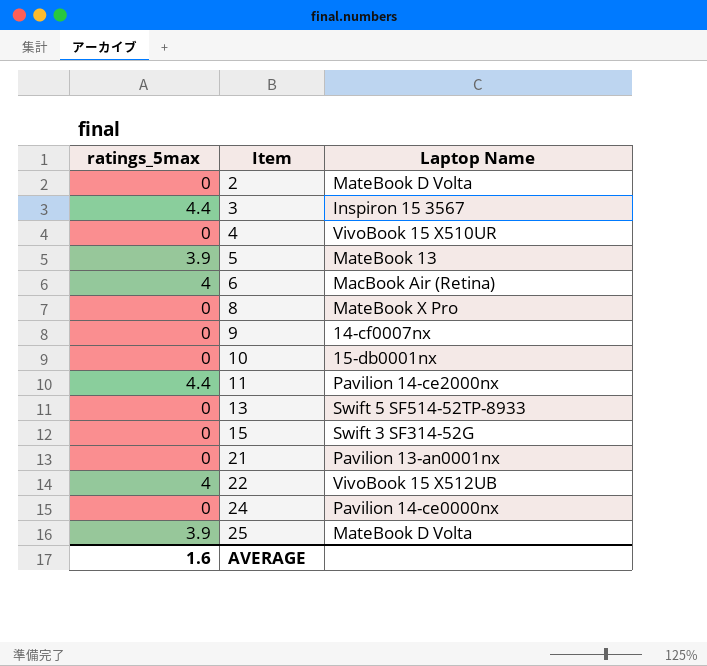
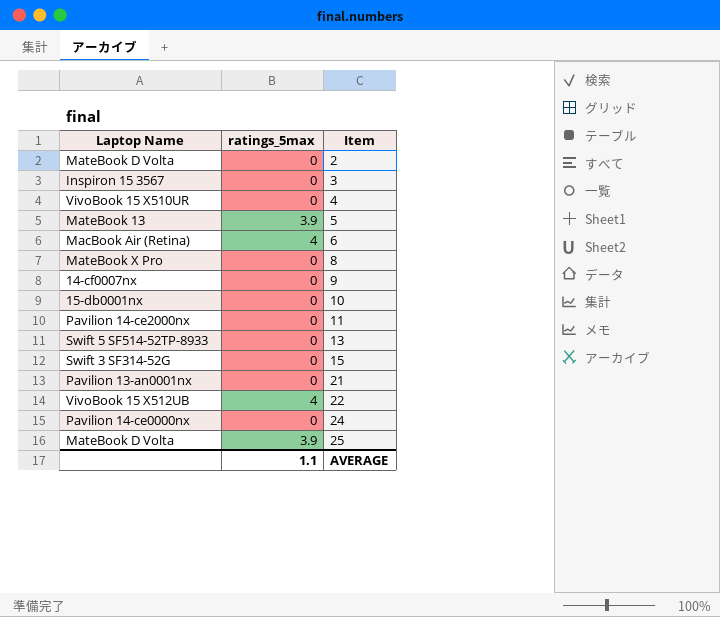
column Laptop Name | position: 3 -> 1
3 | ratings_5max: 4.4 -> 0
11 | ratings_5max: 4.4 -> 0
AVERAGE | ratings_5max: 1.6 -> 1.1

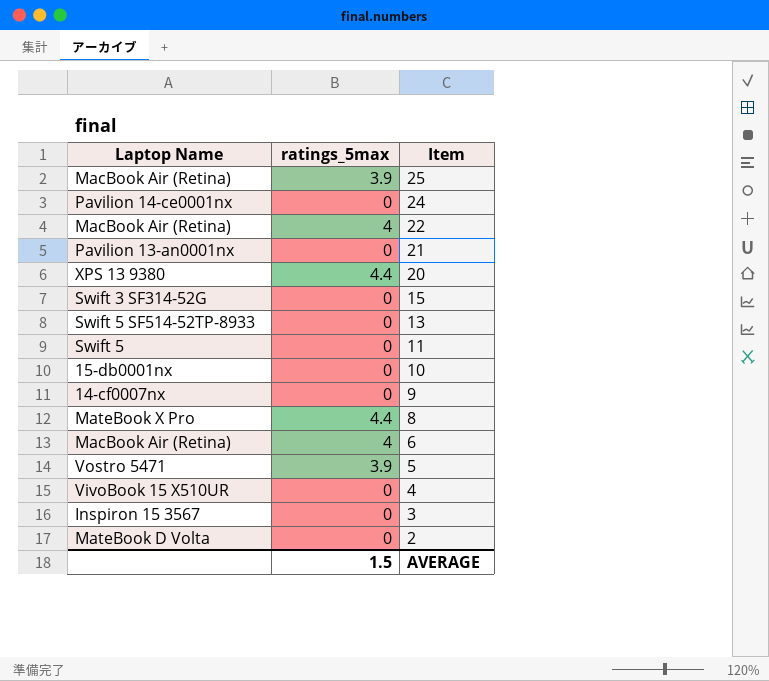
row order: Item ascending -> Item descending
25 | Laptop Name: MateBook D Volta -> MacBook Air (Retina)
24 | Laptop Name: Pavilion 14-ce0000nx -> Pavilion 14-ce0001nx
22 | Laptop Name: VivoBook 15 X512UB -> MacBook Air (Retina)
row 20: none -> XPS 13 9380 | 4.4
11 | Laptop Name: Pavilion 14-ce2000nx -> Swift 5
8 | ratings_5max: 0 -> 4.4
5 | Laptop Name: MateBook 13 -> Vostro 5471
AVERAGE | ratings_5max: 1.1 -> 1.5

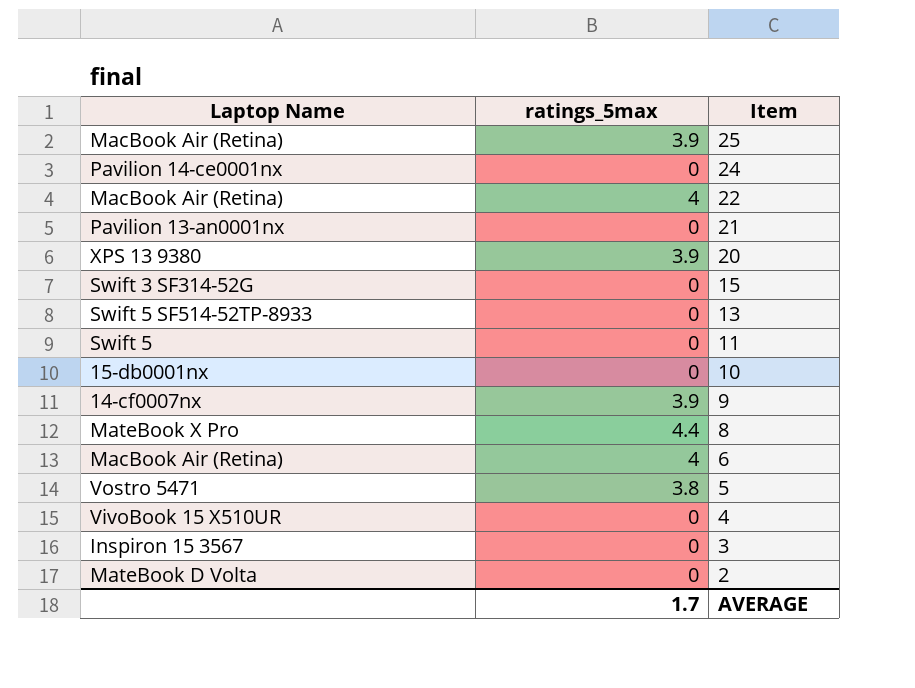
20 | ratings_5max: 4.4 -> 3.9
9 | ratings_5max: 0 -> 3.9
5 | ratings_5max: 3.9 -> 3.8
AVERAGE | ratings_5max: 1.5 -> 1.7

